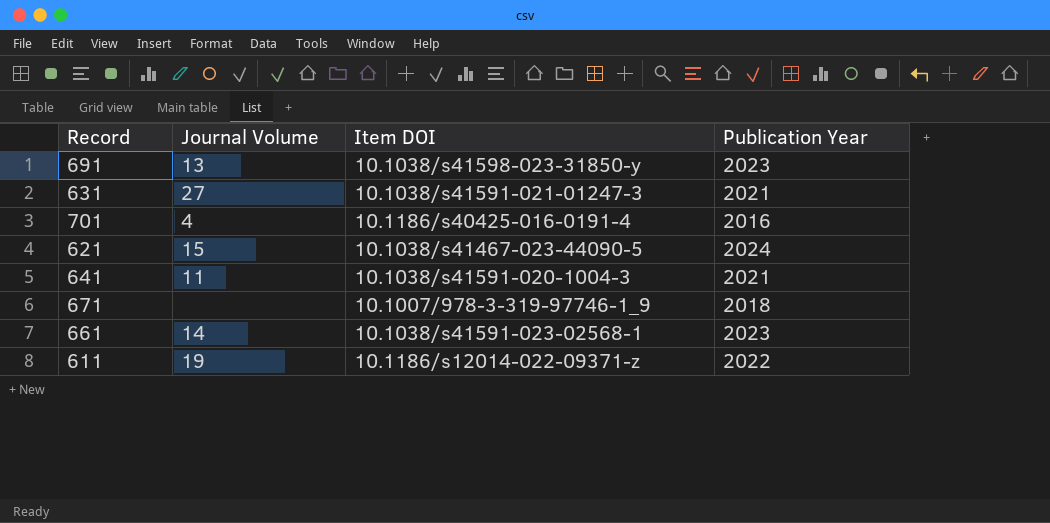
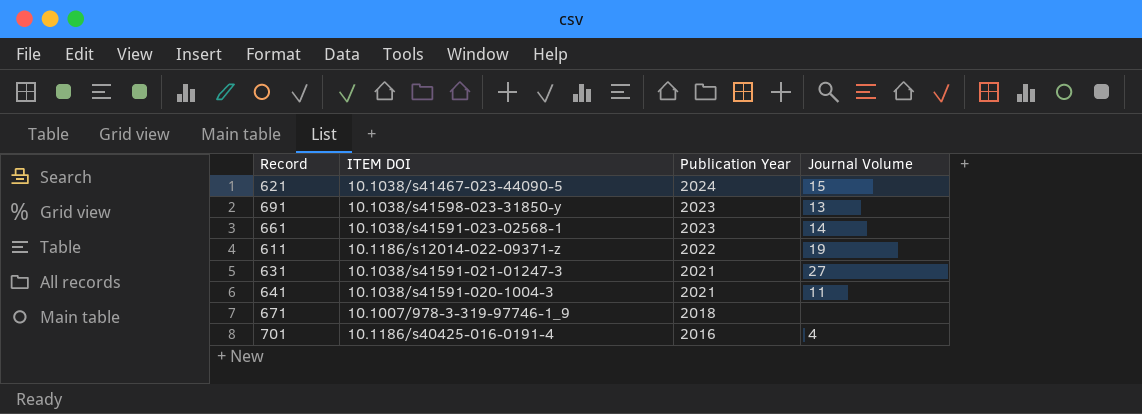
row order: none -> Publication Year descending
column name: Item DOI -> ITEM DOI
column Journal Volume | position: 2 -> 4

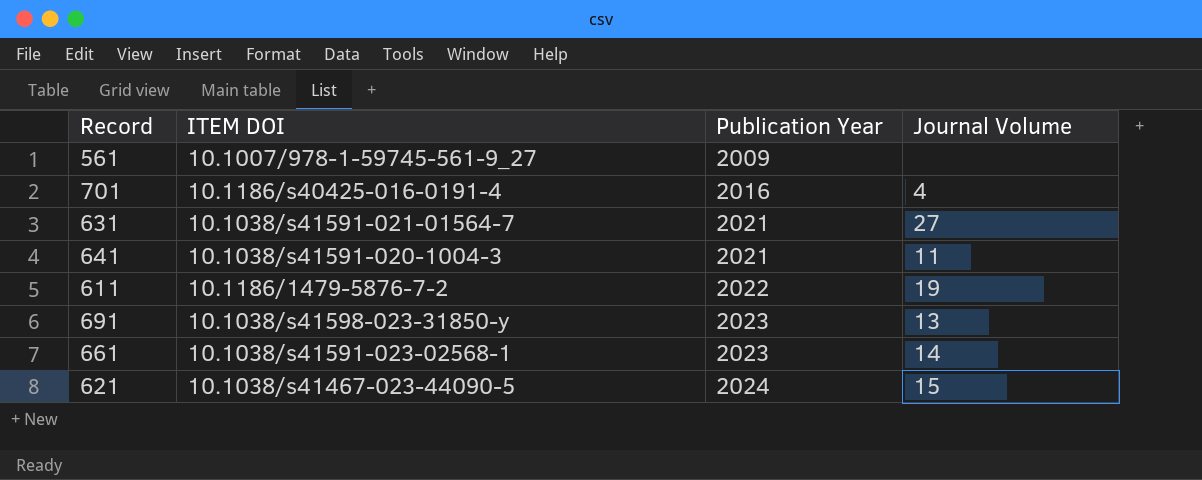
row order: Publication Year descending -> Publication Year ascending
row 671: 10.1007/978-3-319-97746-1_9 | 2018 | none -> none
row 561: none -> 10.1007/978-1-59745-561-9_27 | 2009 | none
631 | ITEM DOI: 10.1038/s41591-021-01247-3 -> 10.1038/s41591-021-01564-7
611 | ITEM DOI: 10.1186/s12014-022-09371-z -> 10.1186/1479-5876-7-2

